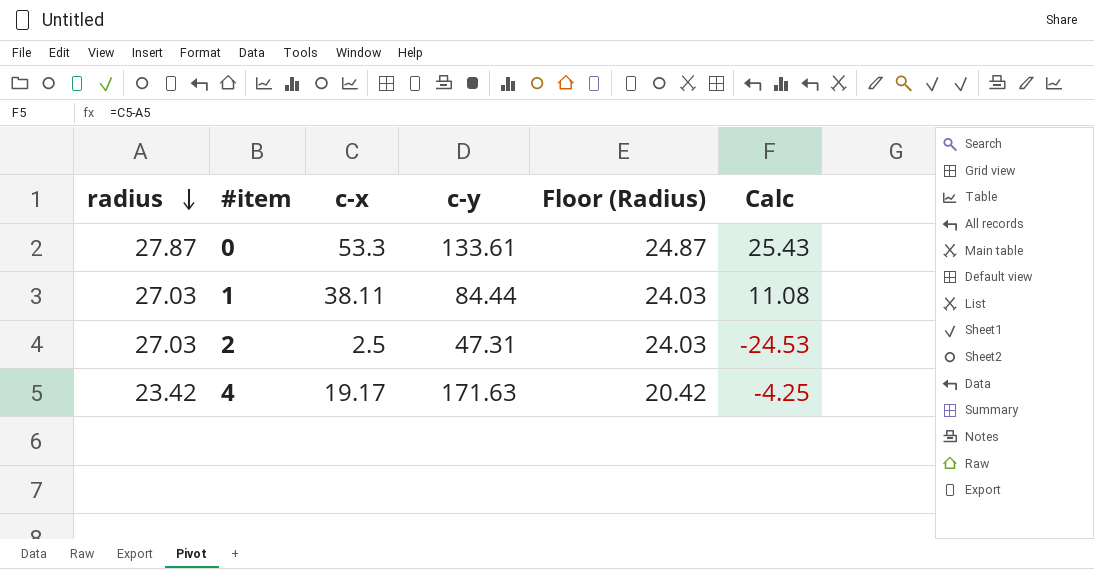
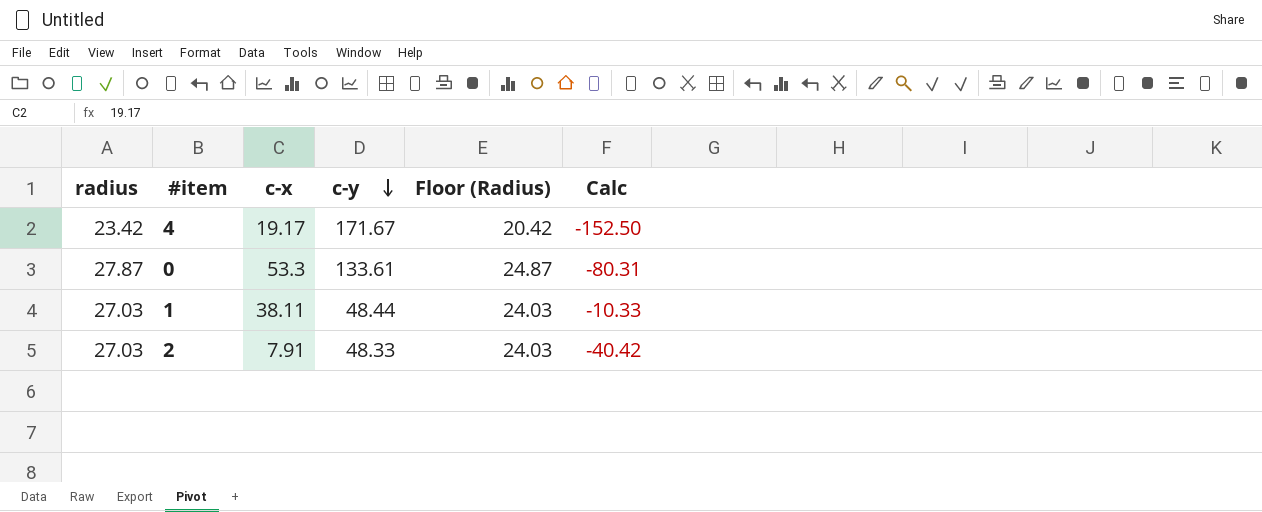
row order: radius descending -> c-y descending
column Calc | formula: [c-x] - [radius] -> [c-x] - [c-y]
4 | c-y: 171.63 -> 171.67
1 | c-y: 84.44 -> 48.44
2 | c-x: 2.5 -> 7.91
2 | c-y: 47.31 -> 48.33

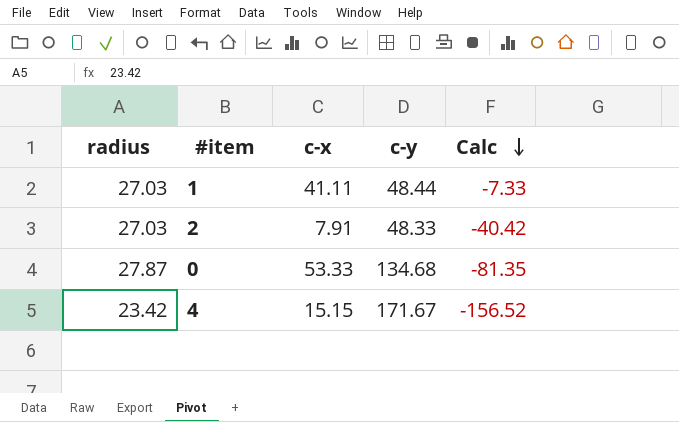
row order: c-y descending -> Calc descending
column Floor (Radius) | formula: [radius] - 3 -> none
1 | c-x: 38.11 -> 41.11
1 | Calc: -10.33 -> -7.33
0 | c-x: 53.3 -> 53.33
0 | c-y: 133.61 -> 134.68
0 | Calc: -80.31 -> -81.35
4 | c-x: 19.17 -> 15.15
4 | Calc: -152.50 -> -156.52

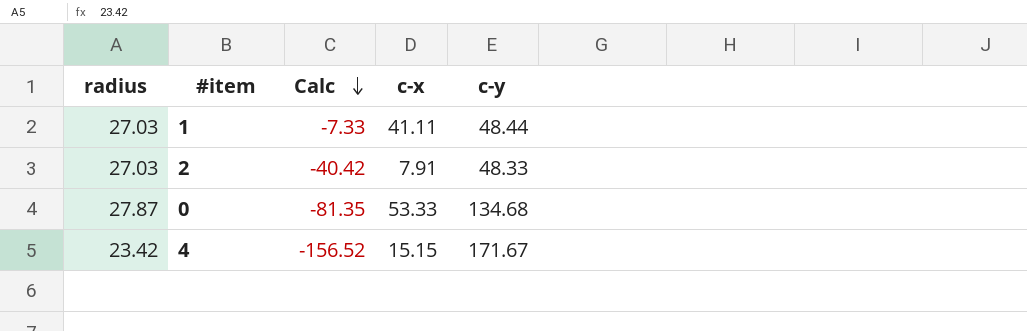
column Calc | position: 5 -> 3

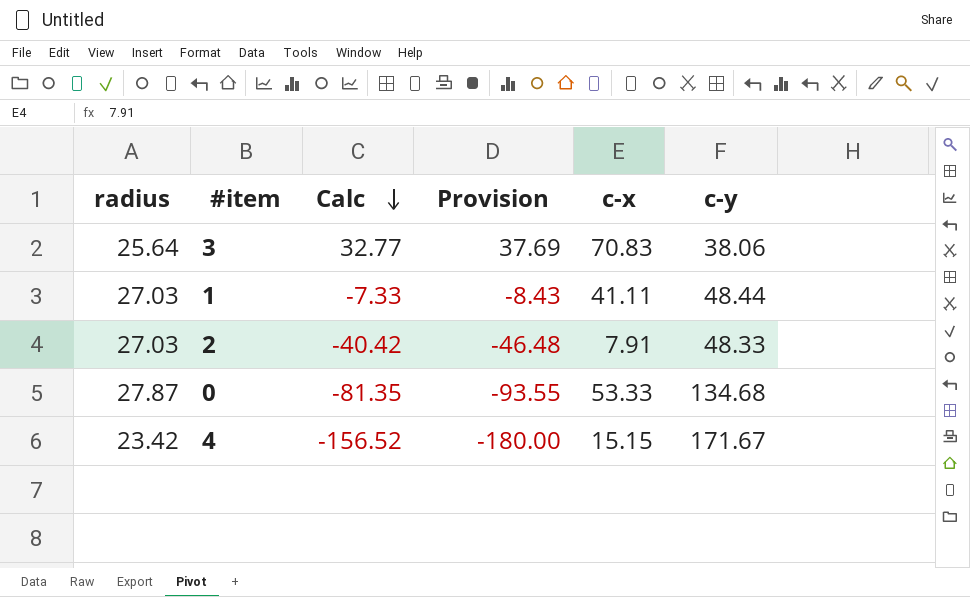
column Provision | formula: none -> [Calc] * 1.15
row 3: none -> 25.64 | 32.77 | 37.69 | 70.83 | 38.06

